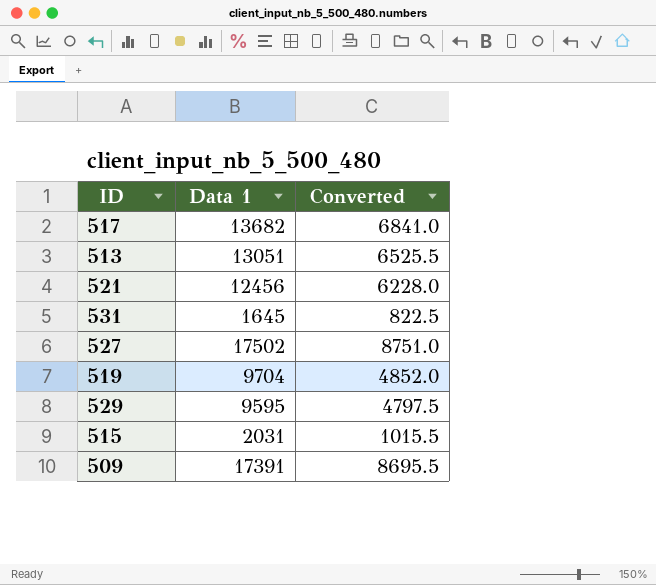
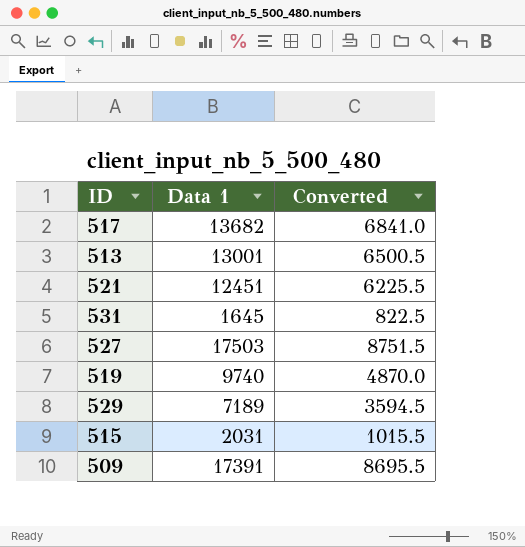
513 | Data 1: 13051 -> 13001
513 | Converted: 6525.5 -> 6500.5
521 | Data 1: 12456 -> 12451
521 | Converted: 6228.0 -> 6225.5
527 | Data 1: 17502 -> 17503
527 | Converted: 8751.0 -> 8751.5
519 | Data 1: 9704 -> 9740
519 | Converted: 4852.0 -> 4870.0
529 | Data 1: 9595 -> 7189
529 | Converted: 4797.5 -> 3594.5

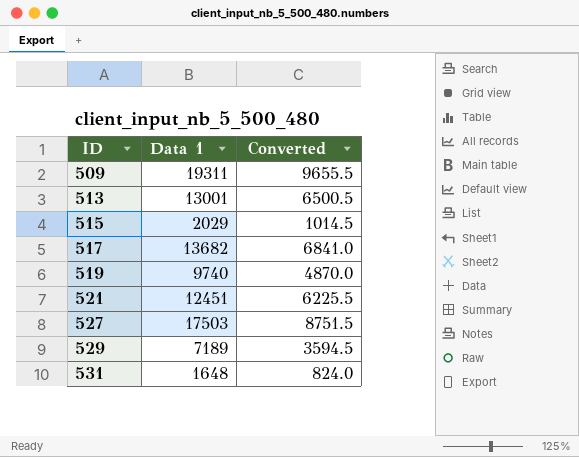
row order: none -> ID ascending
509 | Data 1: 17391 -> 19311
509 | Converted: 8695.5 -> 9655.5
515 | Data 1: 2031 -> 2029
515 | Converted: 1015.5 -> 1014.5
531 | Data 1: 1645 -> 1648
531 | Converted: 822.5 -> 824.0

